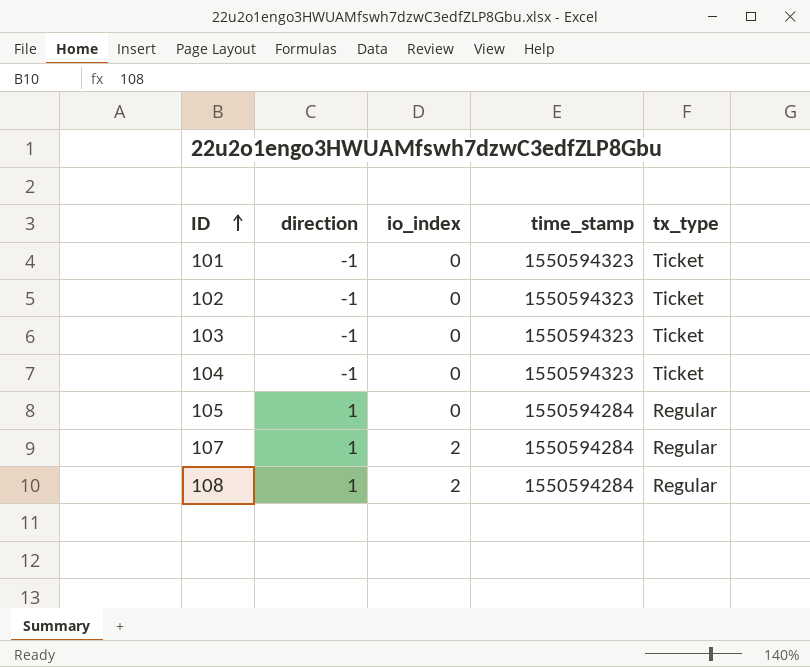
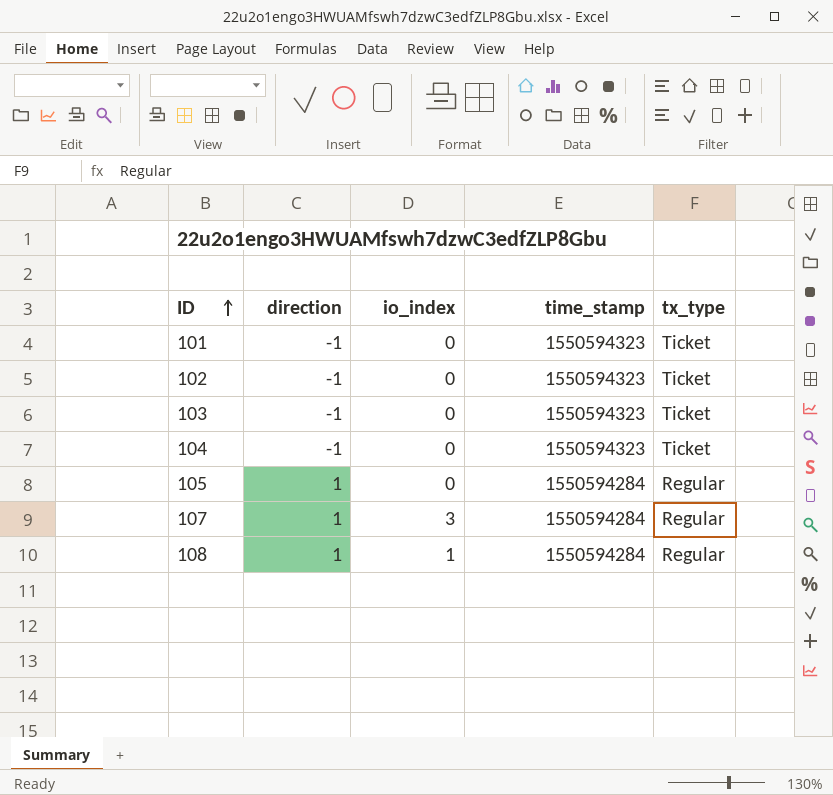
107 | io_index: 2 -> 3
108 | io_index: 2 -> 1

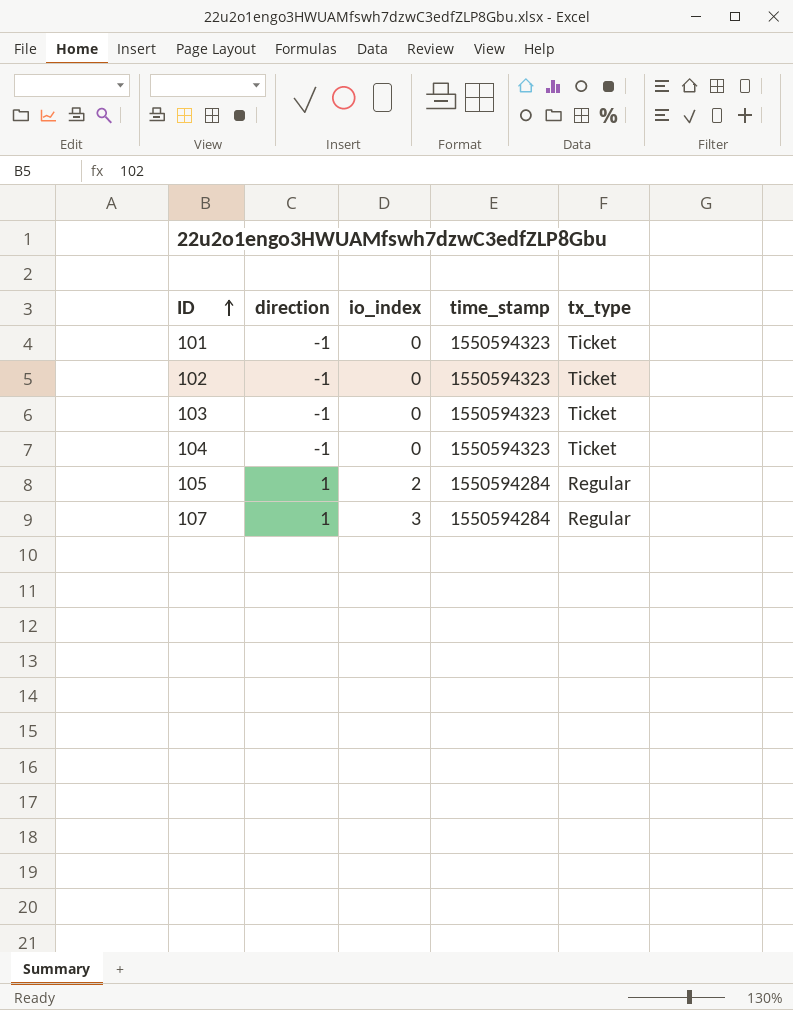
row 108: 1 | 1 | 1550594284 | Regular -> none
105 | io_index: 0 -> 2

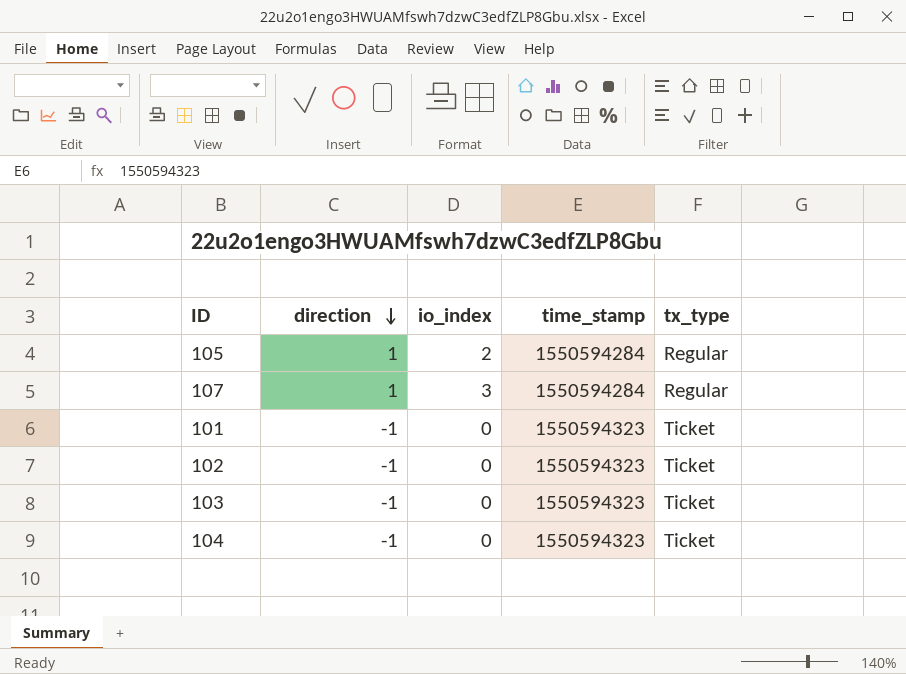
row order: ID ascending -> direction descending

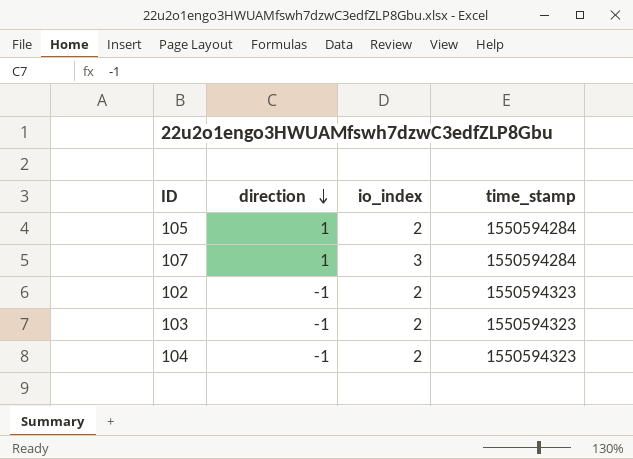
column tx_type | position: 5 -> none
row 101: -1 | 0 | 1550594323 | Ticket -> none
102 | io_index: 0 -> 2
103 | io_index: 0 -> 2
104 | io_index: 0 -> 2

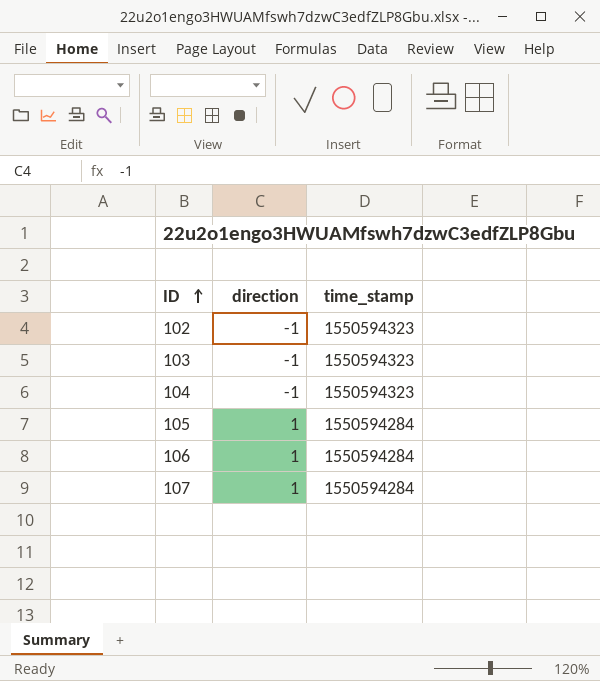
row order: direction descending -> ID ascending
column io_index | position: 3 -> none
row 106: none -> 1 | 1550594284

